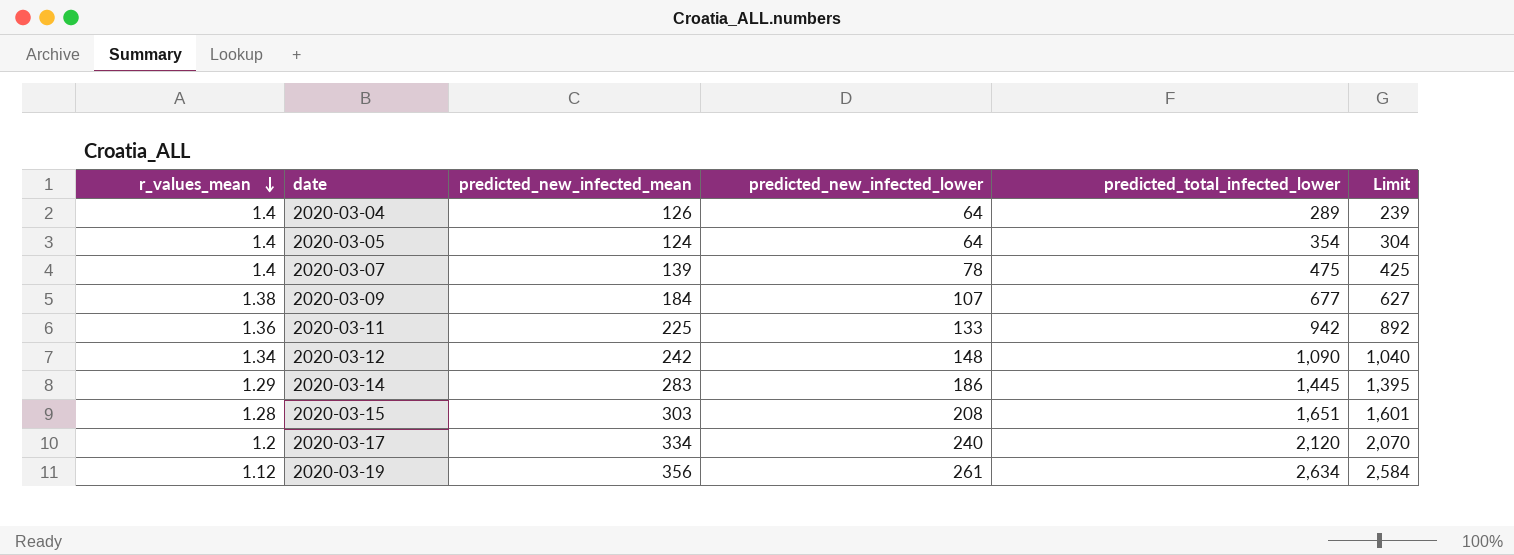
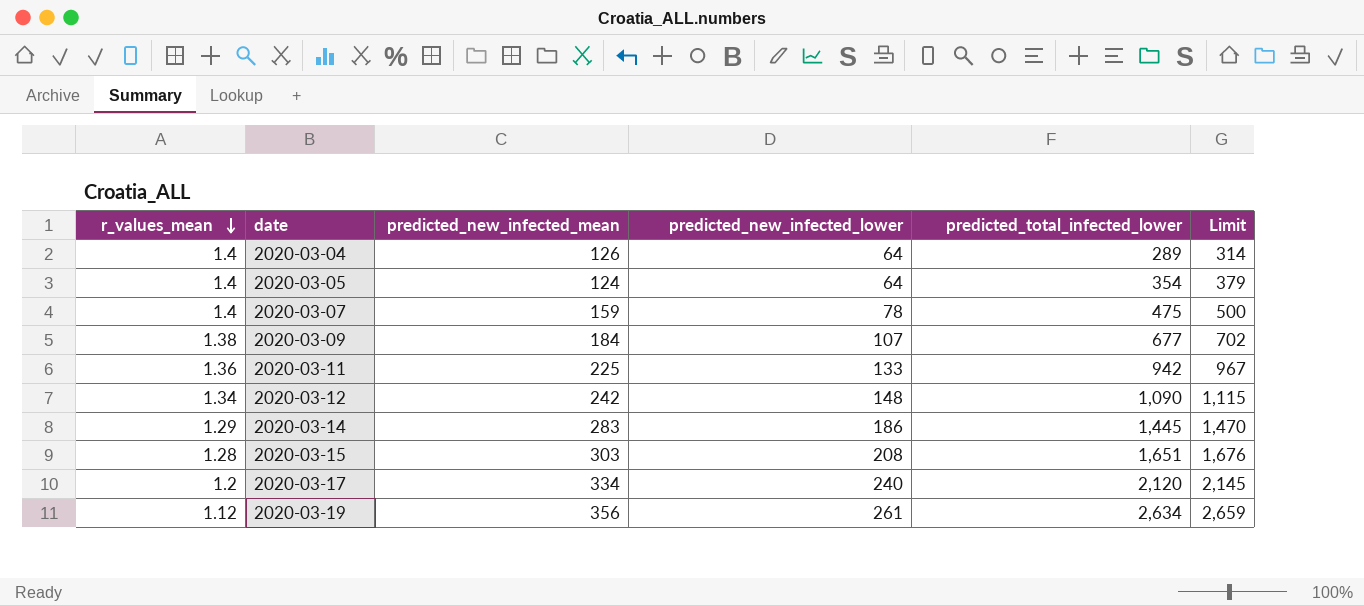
column Limit | formula: [predicted_total_infected_lower] - 50 -> [predicted_total_infected_lower] + 25
2020-03-07 | predicted_new_infected_mean: 139 -> 159

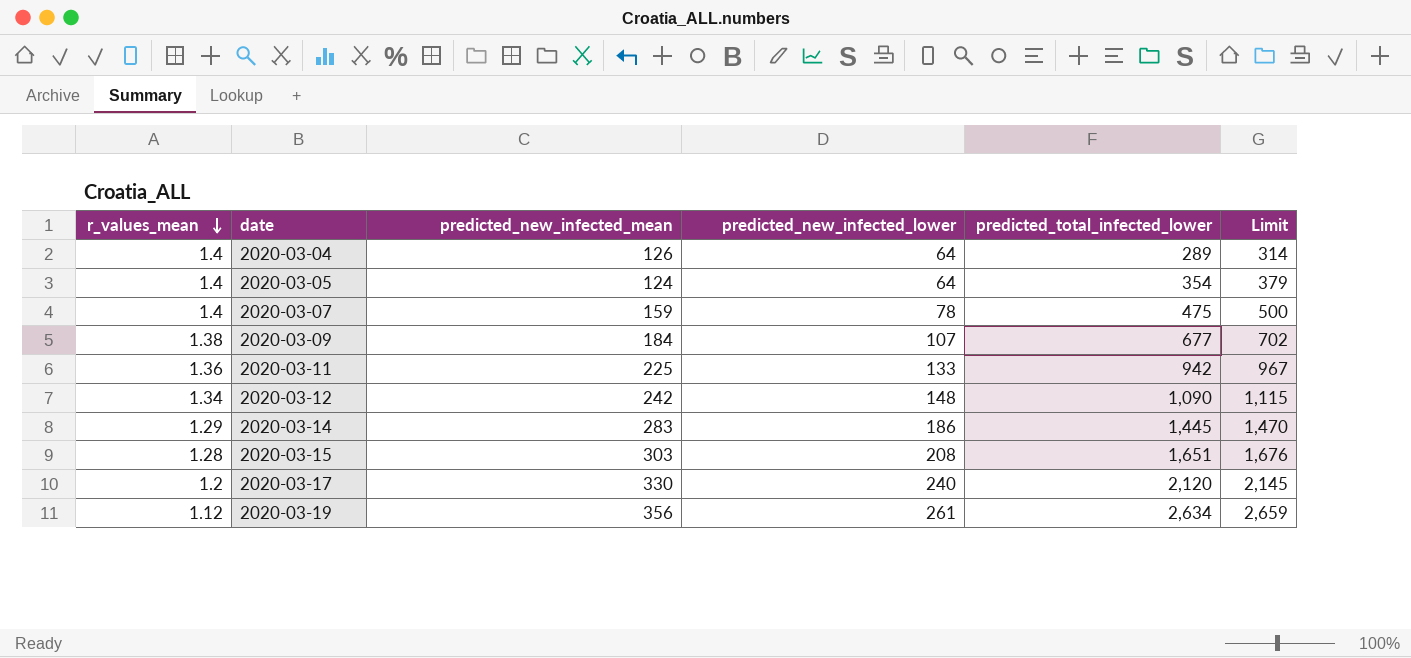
2020-03-17 | predicted_new_infected_mean: 334 -> 330

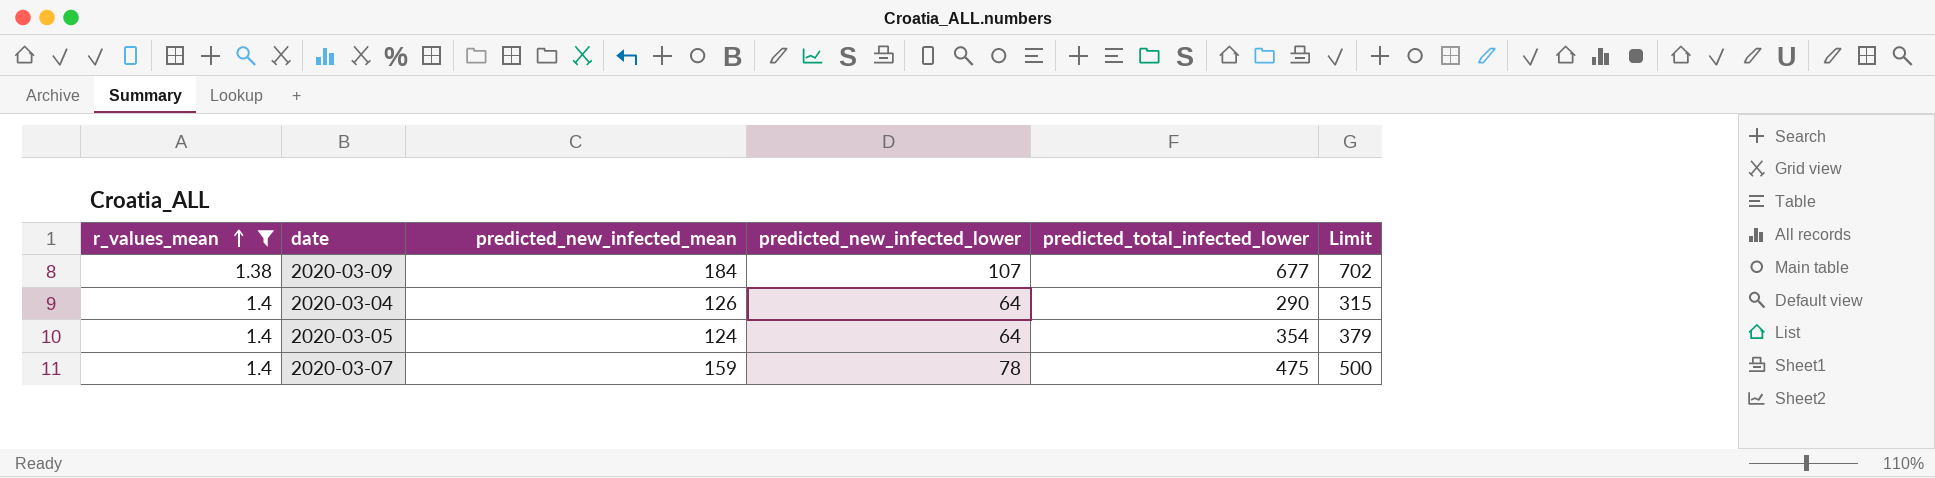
filter: none -> r_values_mean >= 1.38
row order: r_values_mean descending -> r_values_mean ascending
2020-03-04 | predicted_total_infected_lower: 289 -> 290
2020-03-04 | Limit: 314 -> 315

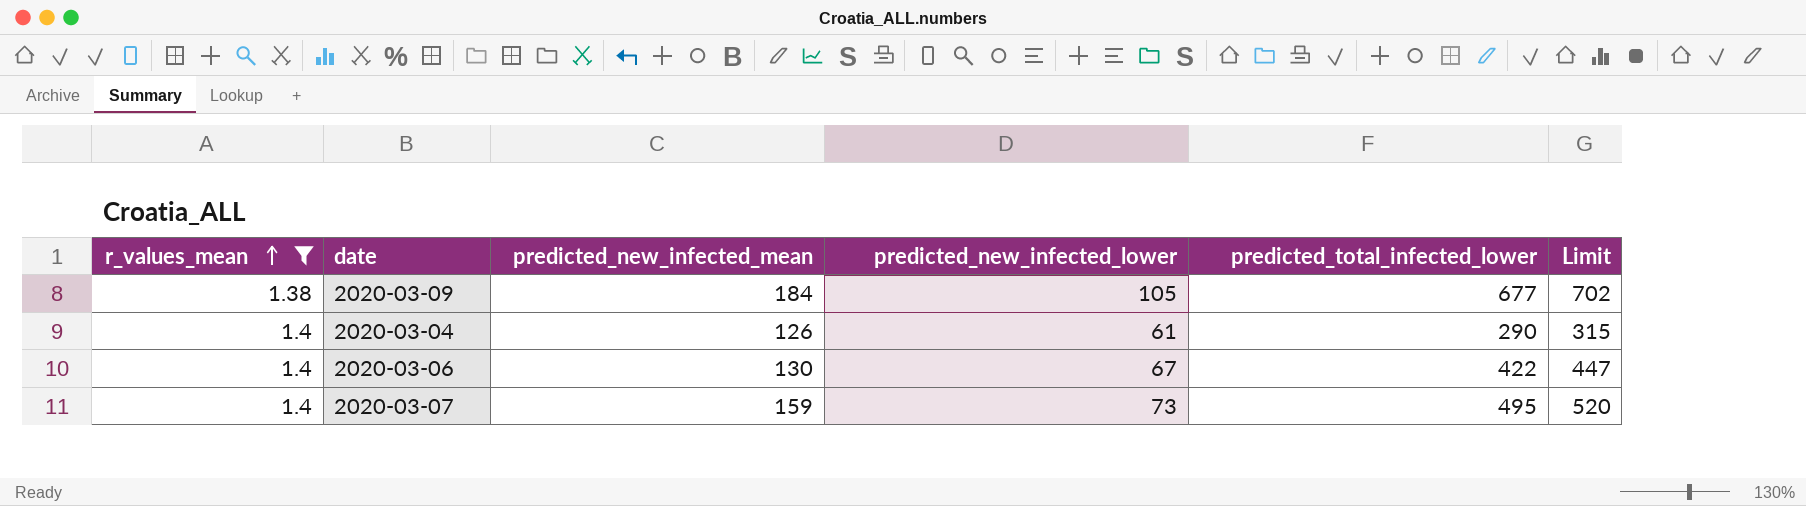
row 2020-03-05: 1.4 | 124 | 64 | 354 | 379 -> none
2020-03-09 | predicted_new_infected_lower: 107 -> 105
2020-03-04 | predicted_new_infected_lower: 64 -> 61
row 2020-03-06: none -> 1.4 | 130 | 67 | 422 | 447
2020-03-07 | predicted_new_infected_lower: 78 -> 73
2020-03-07 | predicted_total_infected_lower: 475 -> 495
2020-03-07 | Limit: 500 -> 520

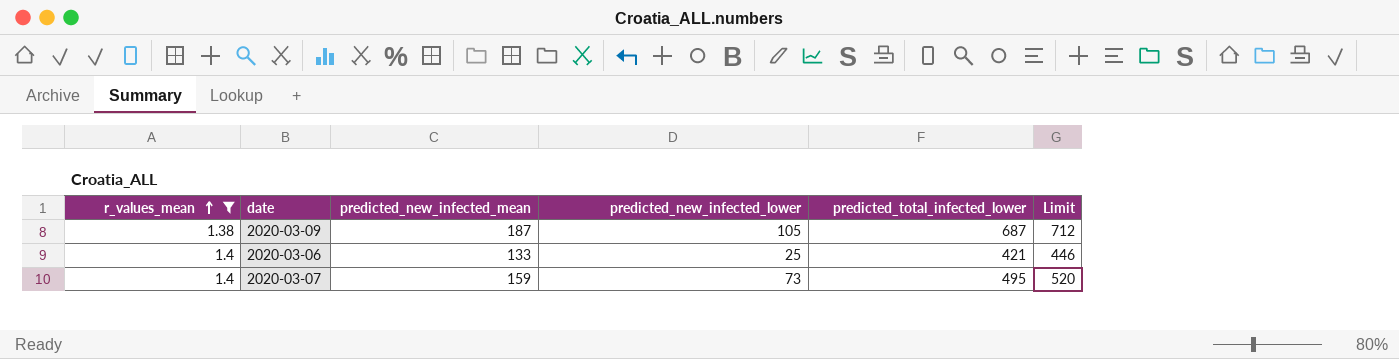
row 2020-03-04: 1.4 | 126 | 61 | 290 | 315 -> none
2020-03-09 | predicted_new_infected_mean: 184 -> 187
2020-03-09 | predicted_total_infected_lower: 677 -> 687
2020-03-09 | Limit: 702 -> 712
2020-03-06 | predicted_new_infected_mean: 130 -> 133
2020-03-06 | predicted_new_infected_lower: 67 -> 25
2020-03-06 | predicted_total_infected_lower: 422 -> 421
2020-03-06 | Limit: 447 -> 446

